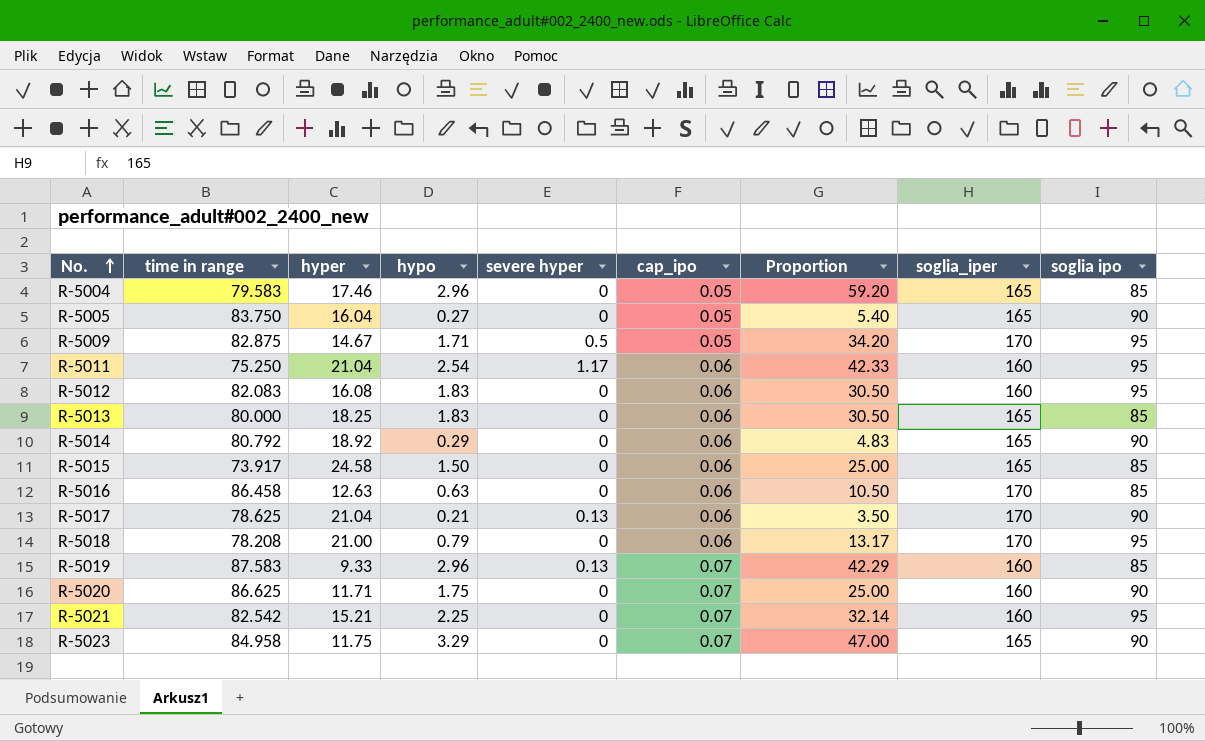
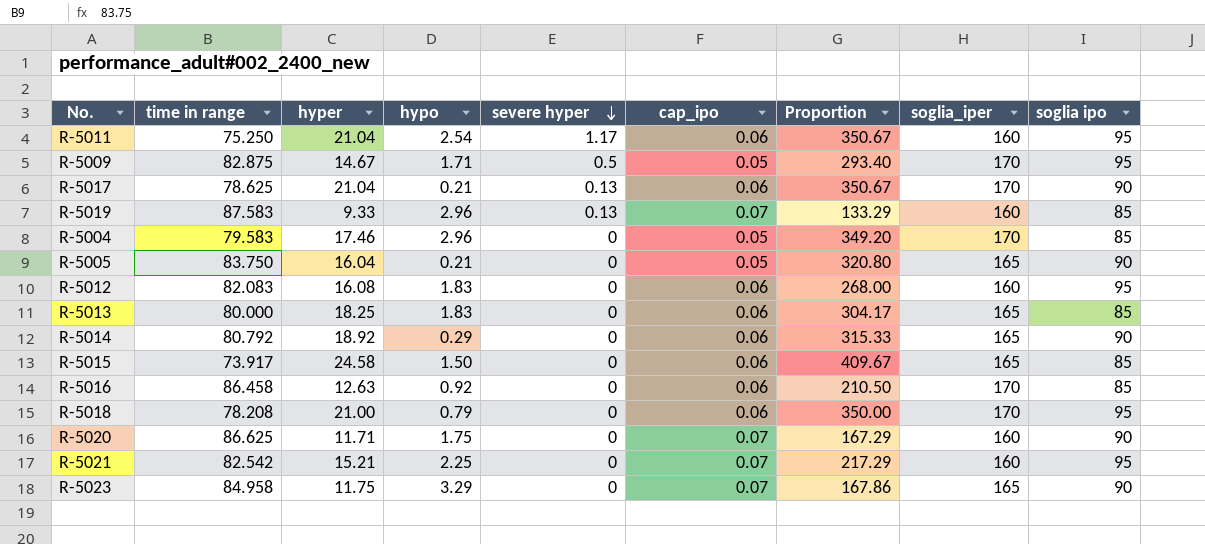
row order: No. ascending -> severe hyper descending
column Proportion | formula: [hypo] / [cap_ipo] -> [hyper] / [cap_ipo]
R-5004 | soglia_iper: 165 -> 170
R-5005 | hypo: 0.27 -> 0.21
R-5016 | hypo: 0.63 -> 0.92

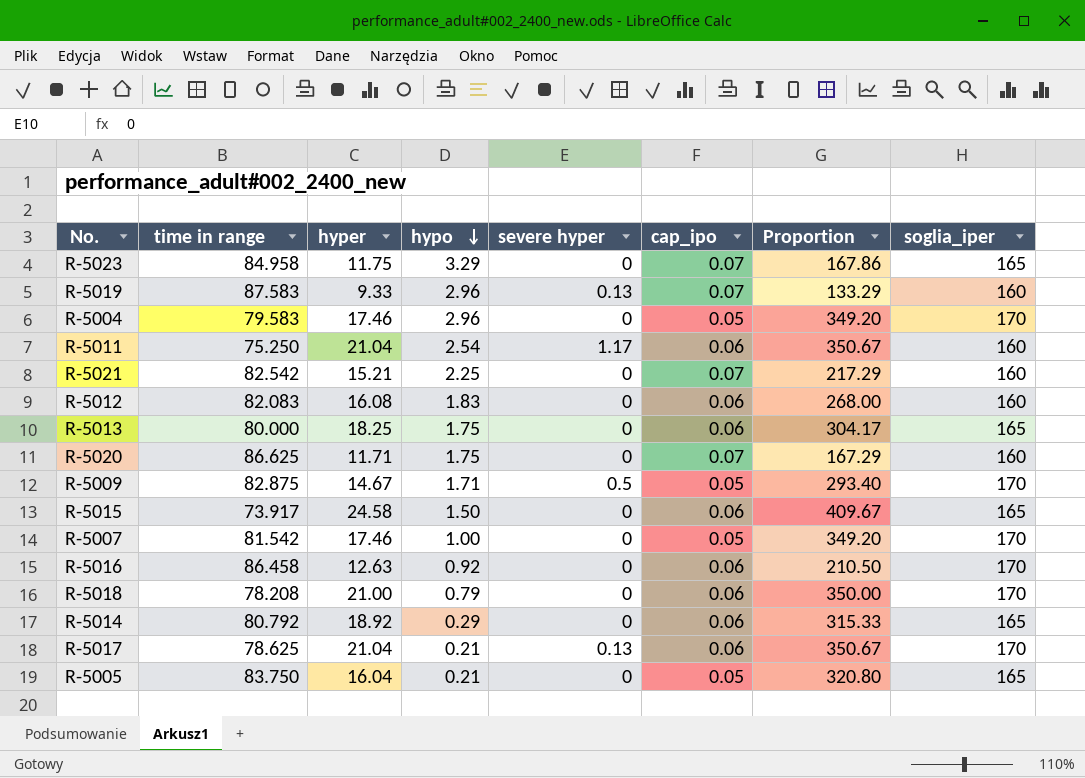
row order: severe hyper descending -> hypo descending
column soglia ipo | position: 9 -> none
R-5013 | hypo: 1.83 -> 1.75
row R-5007: none -> 81.542 | 17.46 | 1.00 | 0 | 0.05 | 349.20 | 170

